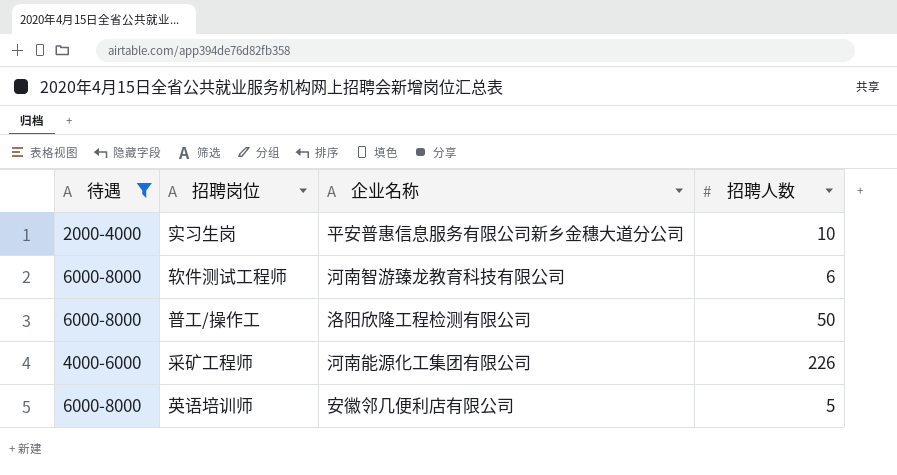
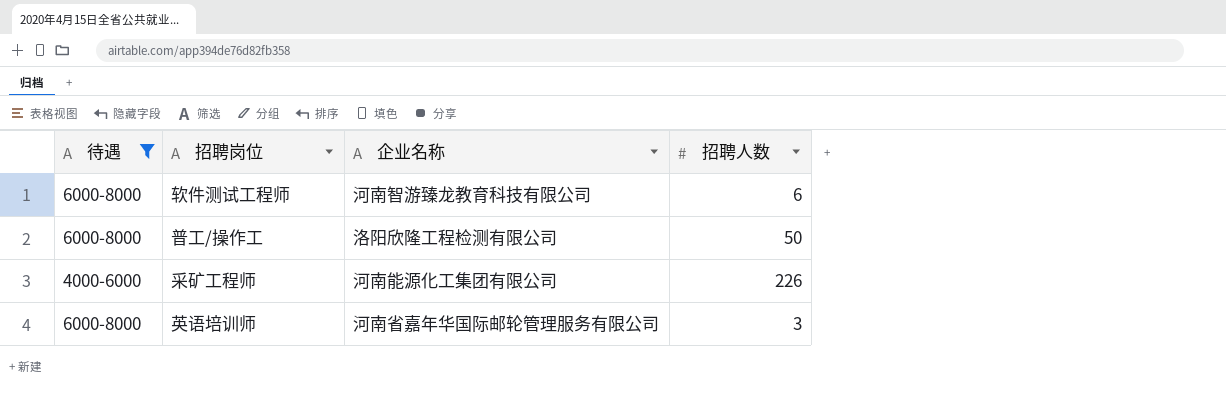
row 实习生岗: 2000-4000 | 平安普惠信息服务有限公司新乡金穗大道分公司 | 10 -> none
英语培训师 | 企业名称: 安徽邻几便利店有限公司 -> 河南省嘉年华国际邮轮管理服务有限公司
英语培训师 | 招聘人数: 5 -> 3

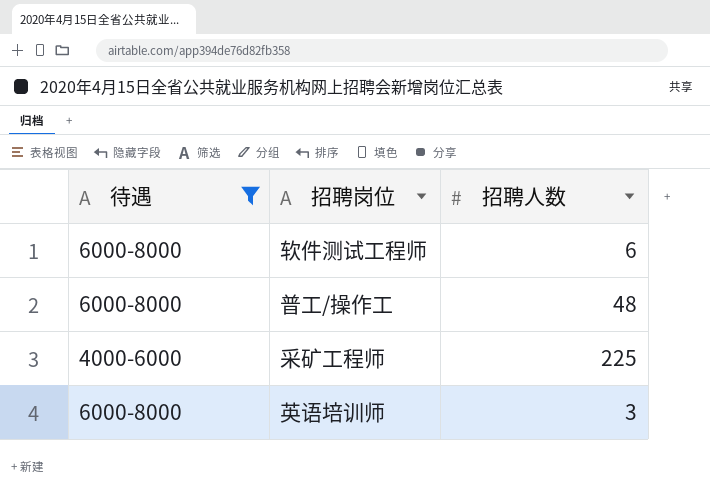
column 企业名称 | position: 3 -> none
普工/操作工 | 招聘人数: 50 -> 48
采矿工程师 | 招聘人数: 226 -> 225

